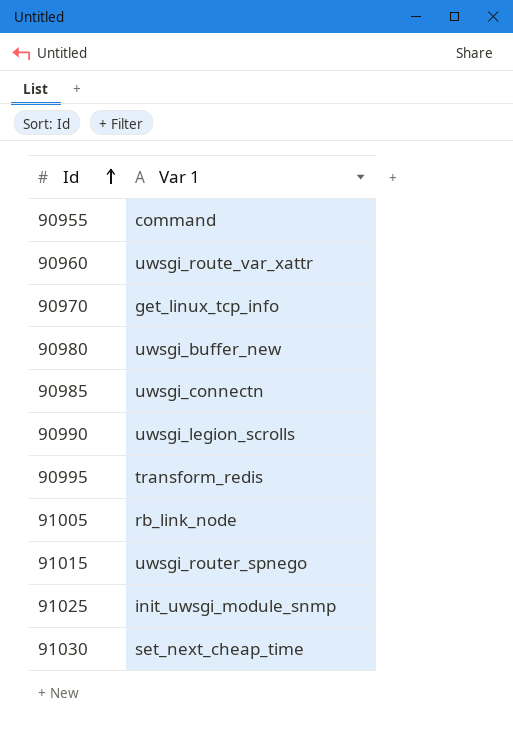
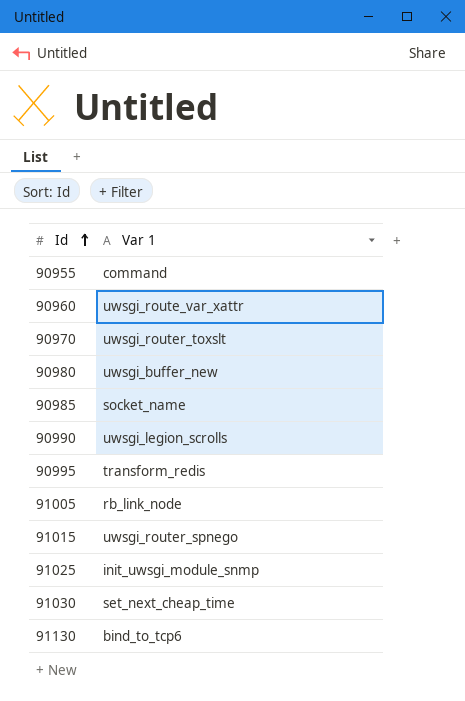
90970 | Var 1: get_linux_tcp_info -> uwsgi_router_toxslt
90985 | Var 1: uwsgi_connectn -> socket_name
row 91130: none -> bind_to_tcp6

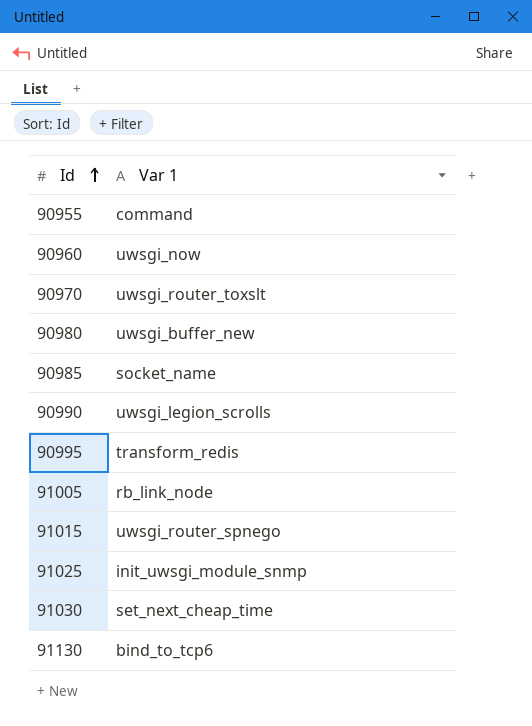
90960 | Var 1: uwsgi_route_var_xattr -> uwsgi_now

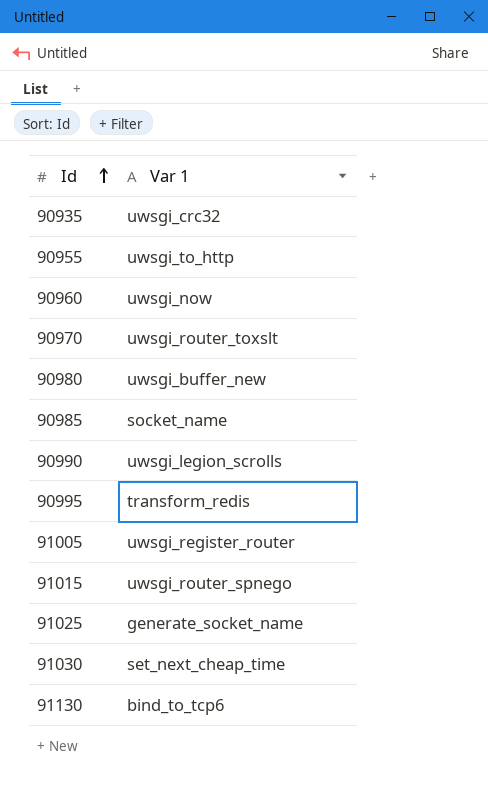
row 90935: none -> uwsgi_crc32
90955 | Var 1: command -> uwsgi_to_http
91005 | Var 1: rb_link_node -> uwsgi_register_router
91025 | Var 1: init_uwsgi_module_snmp -> generate_socket_name

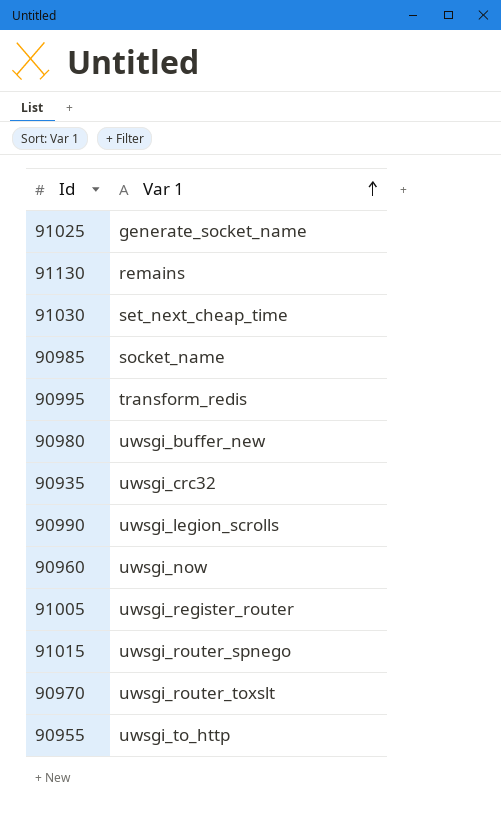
row order: Id ascending -> Var 1 ascending
91130 | Var 1: bind_to_tcp6 -> remains

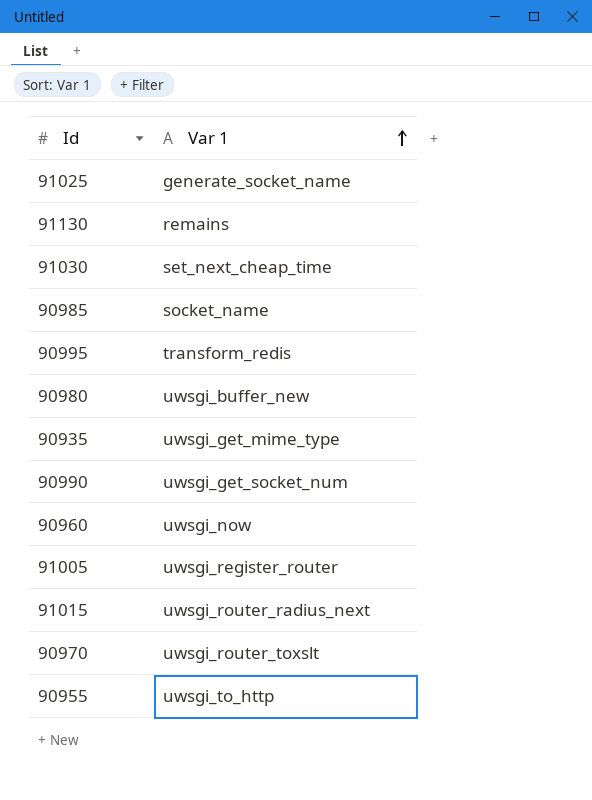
90935 | Var 1: uwsgi_crc32 -> uwsgi_get_mime_type
90990 | Var 1: uwsgi_legion_scrolls -> uwsgi_get_socket_num
91015 | Var 1: uwsgi_router_spnego -> uwsgi_router_radius_next

